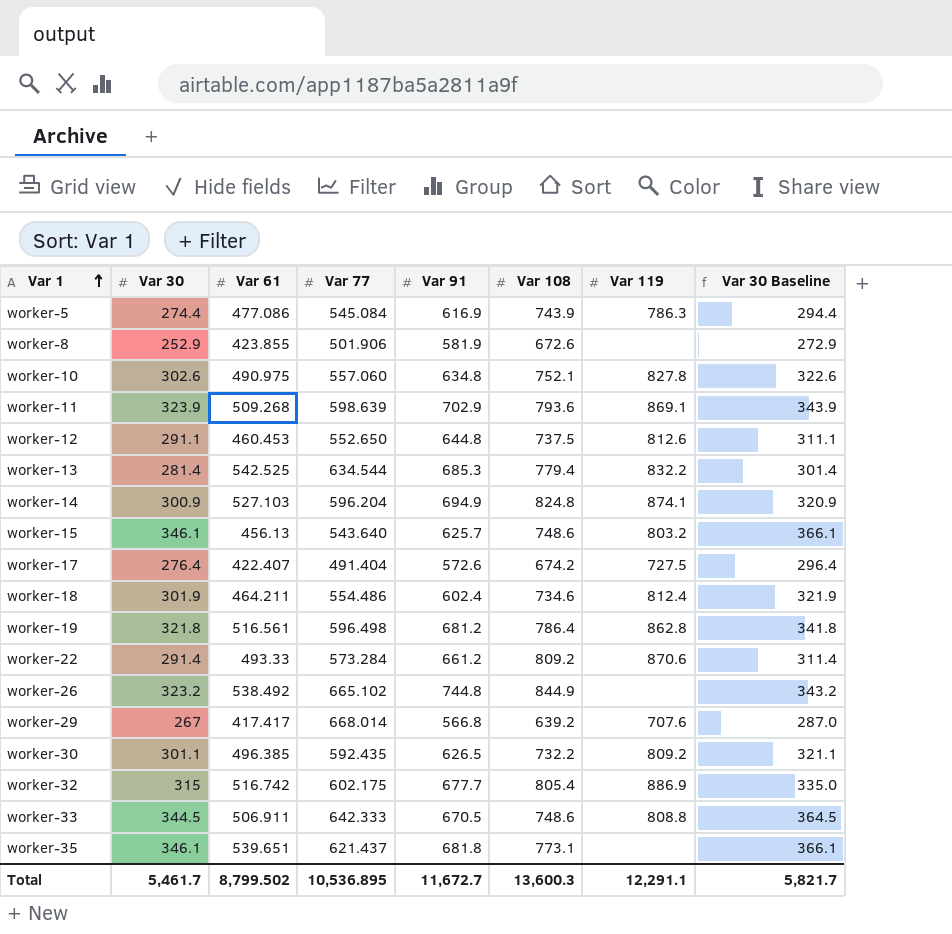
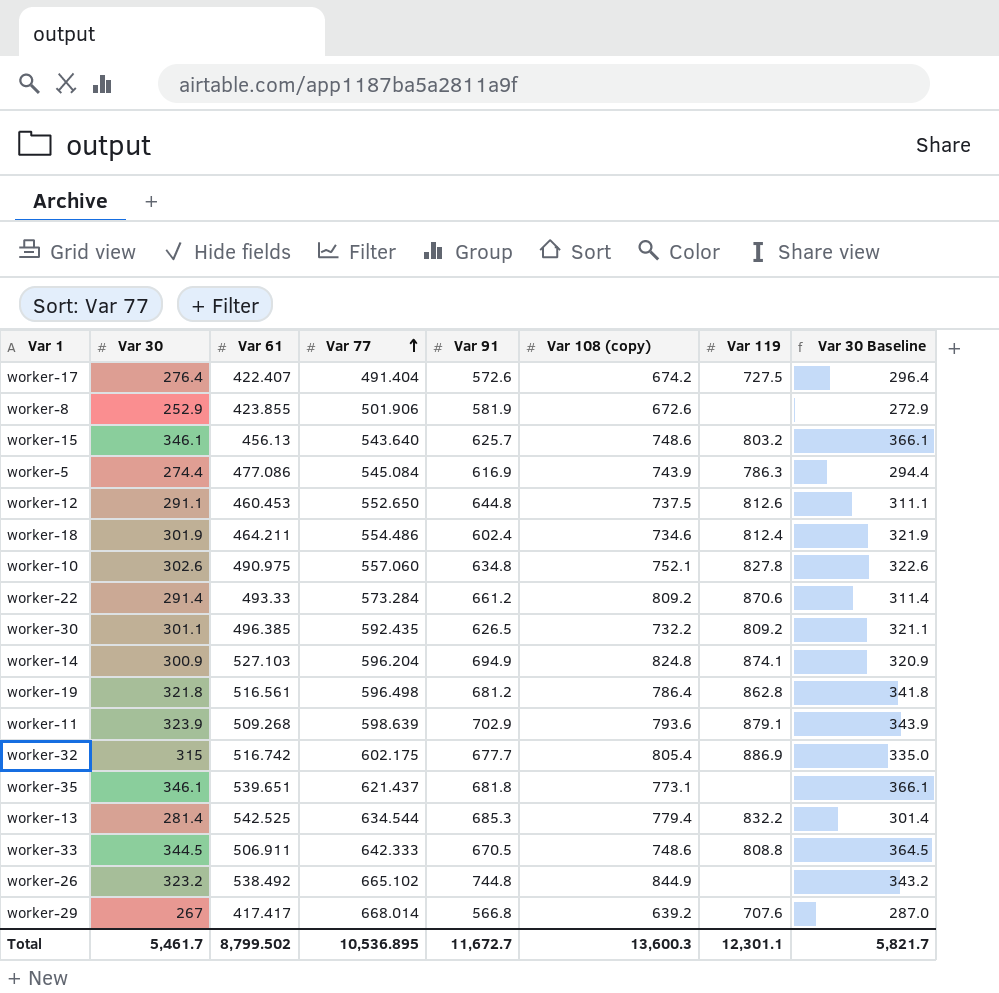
row order: Var 1 ascending -> Var 77 ascending
column name: Var 108 -> Var 108 (copy)
worker-11 | Var 119: 869.1 -> 879.1
Total | Var 119: 12,291.1 -> 12,301.1

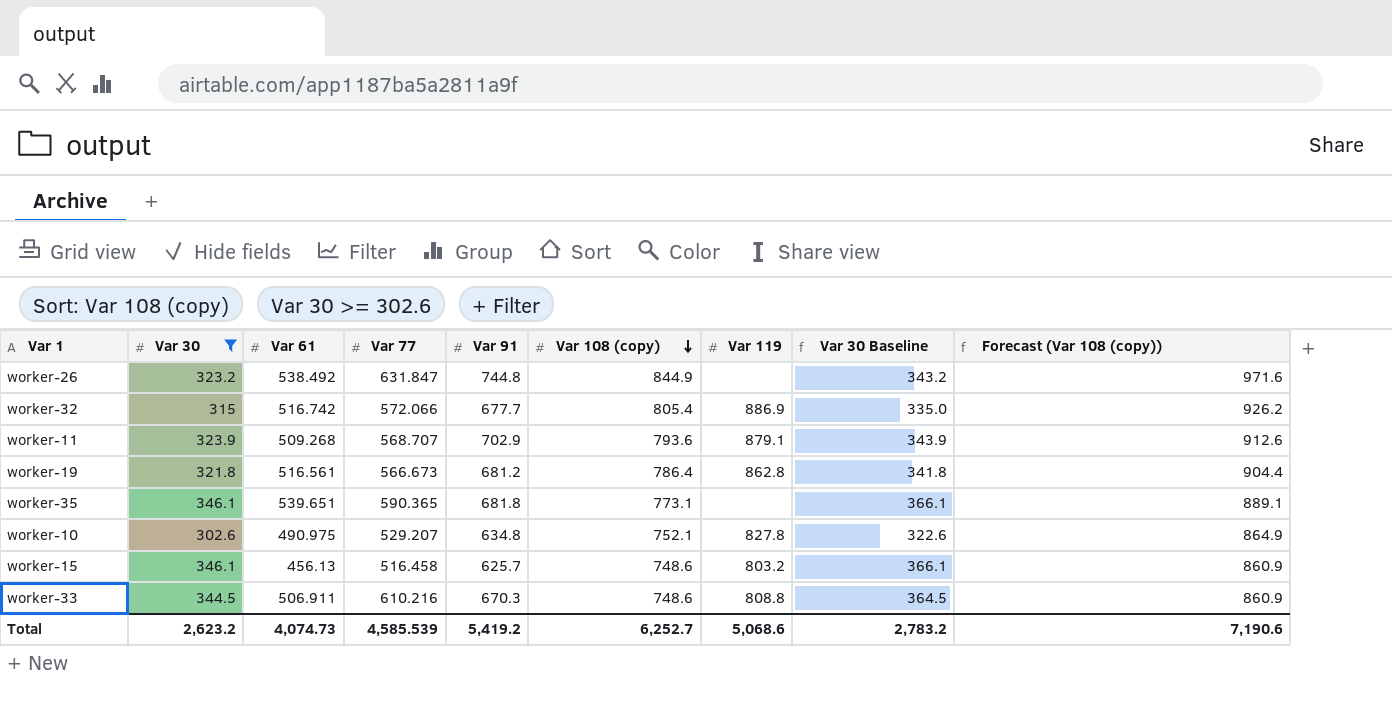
filter: none -> Var 30 >= 302.6
row order: Var 77 ascending -> Var 108 (copy) descending
column Forecast (Var 108 (copy)) | formula: none -> [Var 108 (copy)] * 1.15
worker-26 | Var 77: 665.102 -> 631.847
worker-32 | Var 77: 602.175 -> 572.066
worker-11 | Var 77: 598.639 -> 568.707
worker-19 | Var 77: 596.498 -> 566.673
worker-35 | Var 77: 621.437 -> 590.365
worker-10 | Var 77: 557.060 -> 529.207
worker-15 | Var 77: 543.640 -> 516.458
worker-33 | Var 77: 642.333 -> 610.216
worker-33 | Var 91: 670.5 -> 670.3
Total | Var 30: 5,461.7 -> 2,623.2
Total | Var 61: 8,799.502 -> 4,074.73
Total | Var 77: 10,536.895 -> 4,585.539
Total | Var 91: 11,672.7 -> 5,419.2
Total | Var 108 (copy): 13,600.3 -> 6,252.7
Total | Var 119: 12,301.1 -> 5,068.6
Total | Var 30 Baseline: 5,821.7 -> 2,783.2

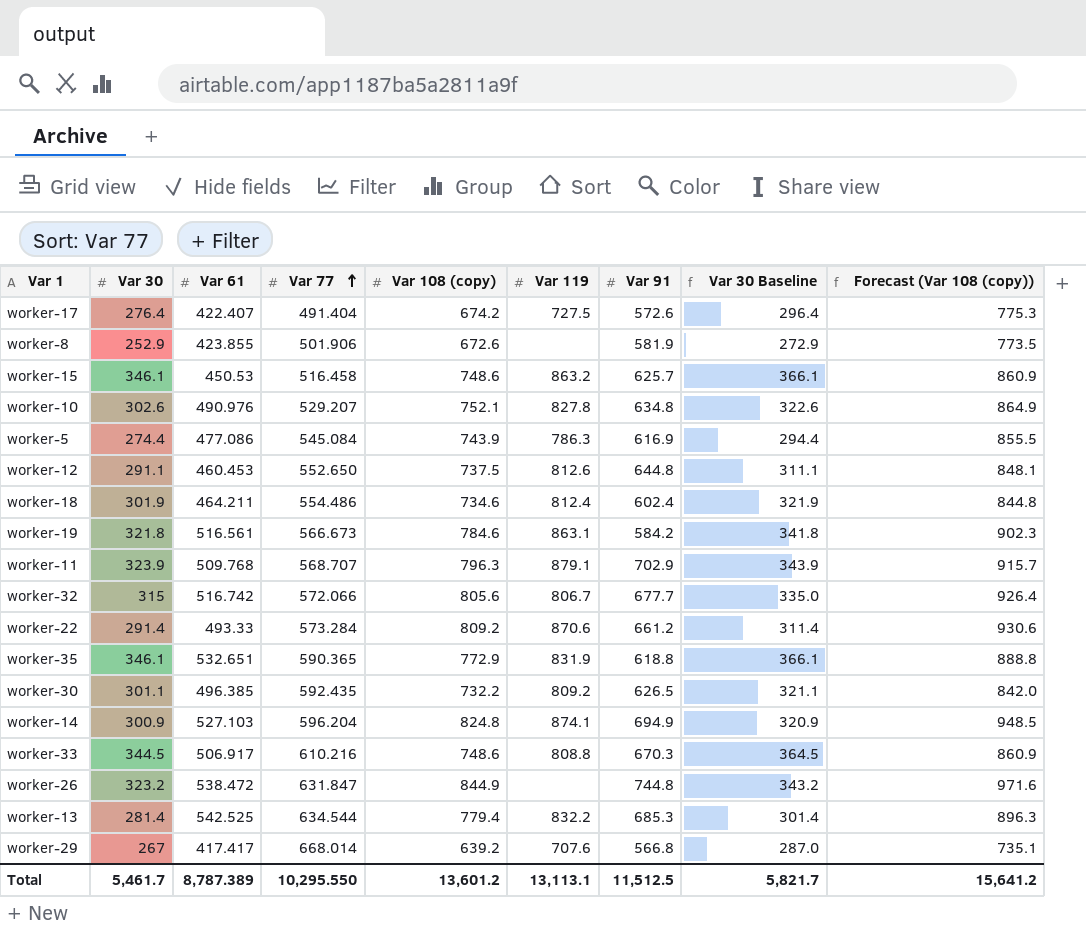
filter: Var 30 >= 302.6 -> none
row order: Var 108 (copy) descending -> Var 77 ascending
column Var 91 | position: 5 -> 7
worker-15 | Var 61: 456.13 -> 450.53
worker-15 | Var 119: 803.2 -> 863.2
worker-10 | Var 61: 490.975 -> 490.976
worker-19 | Var 108 (copy): 786.4 -> 784.6
worker-19 | Var 119: 862.8 -> 863.1
worker-19 | Var 91: 681.2 -> 584.2
worker-19 | Forecast (Var 108 (copy)): 904.4 -> 902.3
worker-11 | Var 61: 509.268 -> 509.768
worker-11 | Var 108 (copy): 793.6 -> 796.3
worker-11 | Forecast (Var 108 (copy)): 912.6 -> 915.7
worker-32 | Var 108 (copy): 805.4 -> 805.6
worker-32 | Var 119: 886.9 -> 806.7
worker-32 | Forecast (Var 108 (copy)): 926.2 -> 926.4
worker-35 | Var 61: 539.651 -> 532.651
worker-35 | Var 108 (copy): 773.1 -> 772.9
worker-35 | Var 119: none -> 831.9
worker-35 | Var 91: 681.8 -> 618.8
worker-35 | Forecast (Var 108 (copy)): 889.1 -> 888.8
worker-33 | Var 61: 506.911 -> 506.917
worker-26 | Var 61: 538.492 -> 538.472
Total | Var 30: 2,623.2 -> 5,461.7
Total | Var 61: 4,074.73 -> 8,787.389
Total | Var 77: 4,585.539 -> 10,295.550
Total | Var 108 (copy): 6,252.7 -> 13,601.2
Total | Var 119: 5,068.6 -> 13,113.1
Total | Var 91: 5,419.2 -> 11,512.5
Total | Var 30 Baseline: 2,783.2 -> 5,821.7
Total | Forecast (Var 108 (copy)): 7,190.6 -> 15,641.2

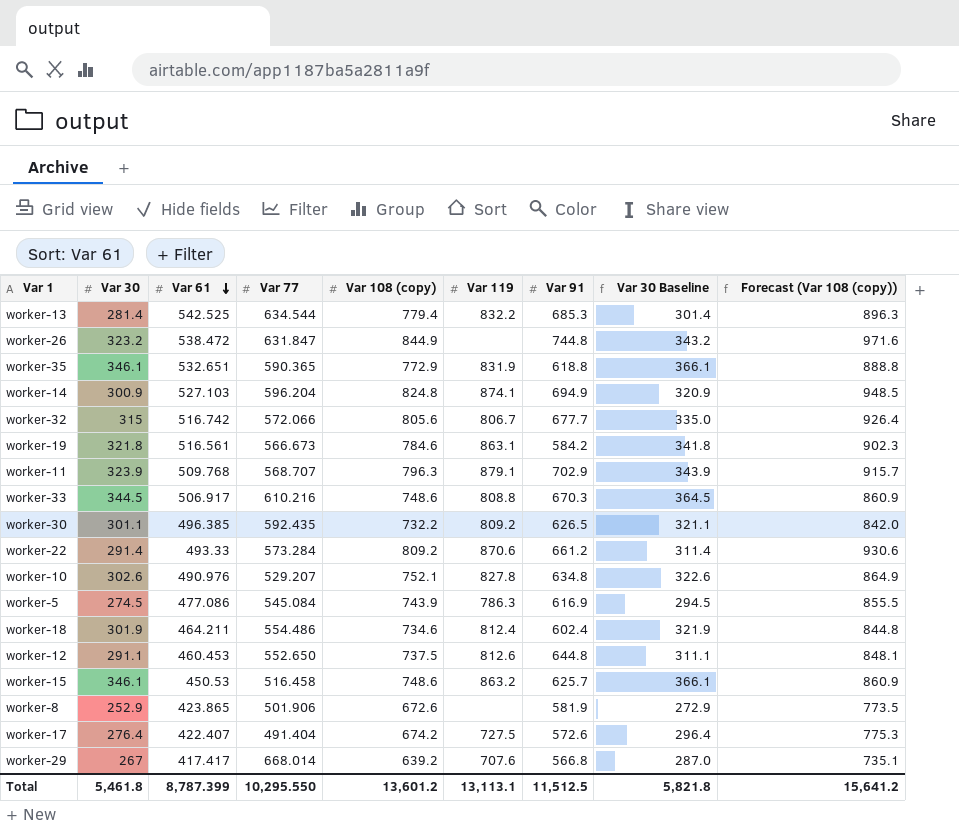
row order: Var 77 ascending -> Var 61 descending
worker-5 | Var 30: 274.4 -> 274.5
worker-5 | Var 30 Baseline: 294.4 -> 294.5
worker-8 | Var 61: 423.855 -> 423.865
Total | Var 30: 5,461.7 -> 5,461.8
Total | Var 61: 8,787.389 -> 8,787.399
Total | Var 30 Baseline: 5,821.7 -> 5,821.8

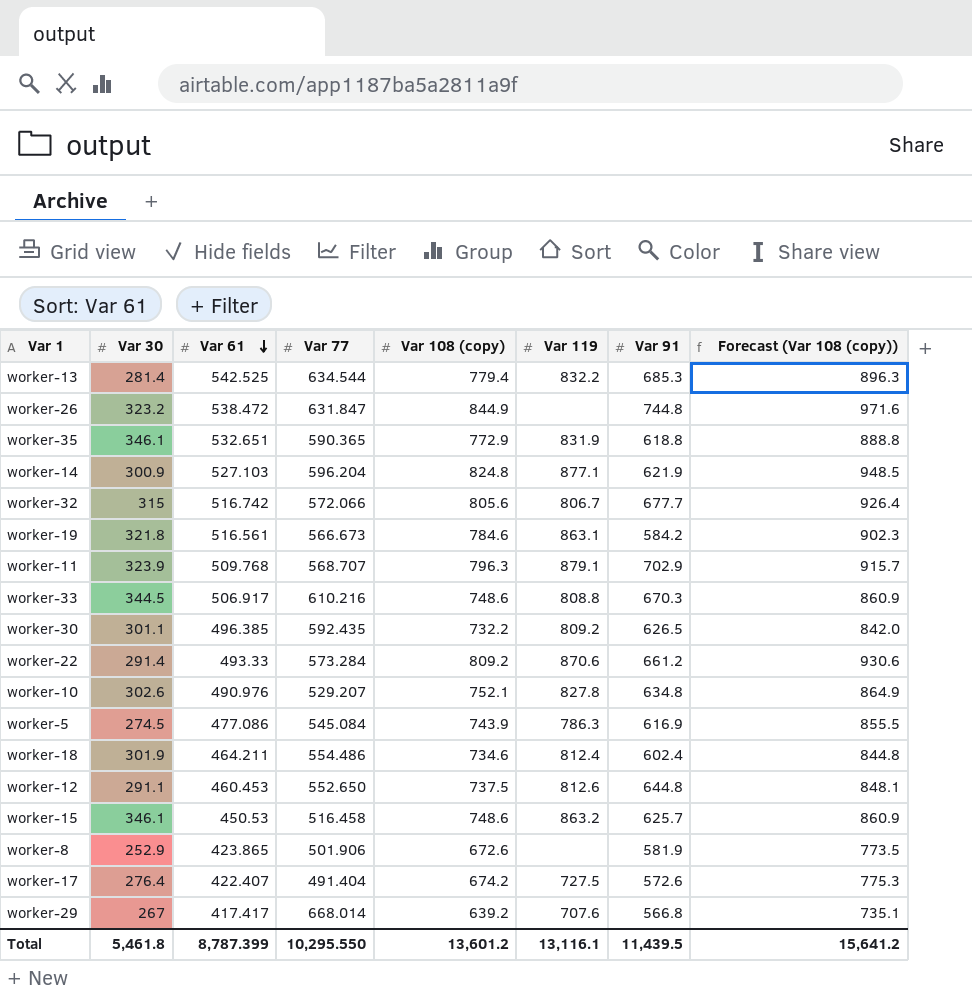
column Var 30 Baseline | formula: [Var 30] + 20 -> none
worker-14 | Var 119: 874.1 -> 877.1
worker-14 | Var 91: 694.9 -> 621.9
Total | Var 119: 13,113.1 -> 13,116.1
Total | Var 91: 11,512.5 -> 11,439.5

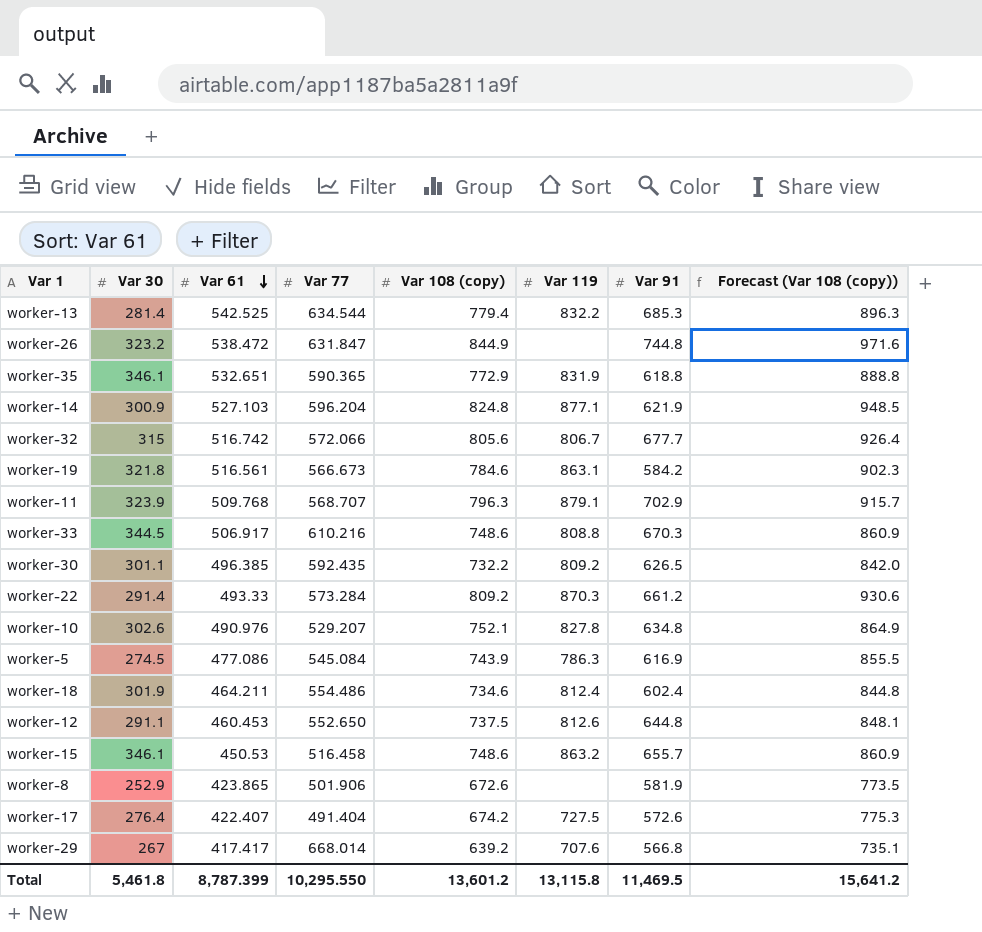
worker-22 | Var 119: 870.6 -> 870.3
worker-15 | Var 91: 625.7 -> 655.7
Total | Var 119: 13,116.1 -> 13,115.8
Total | Var 91: 11,439.5 -> 11,469.5

